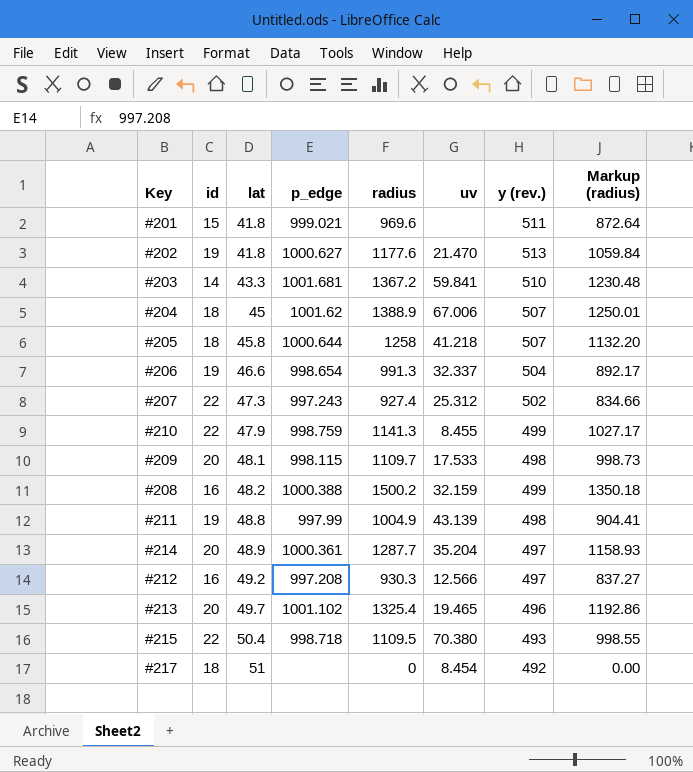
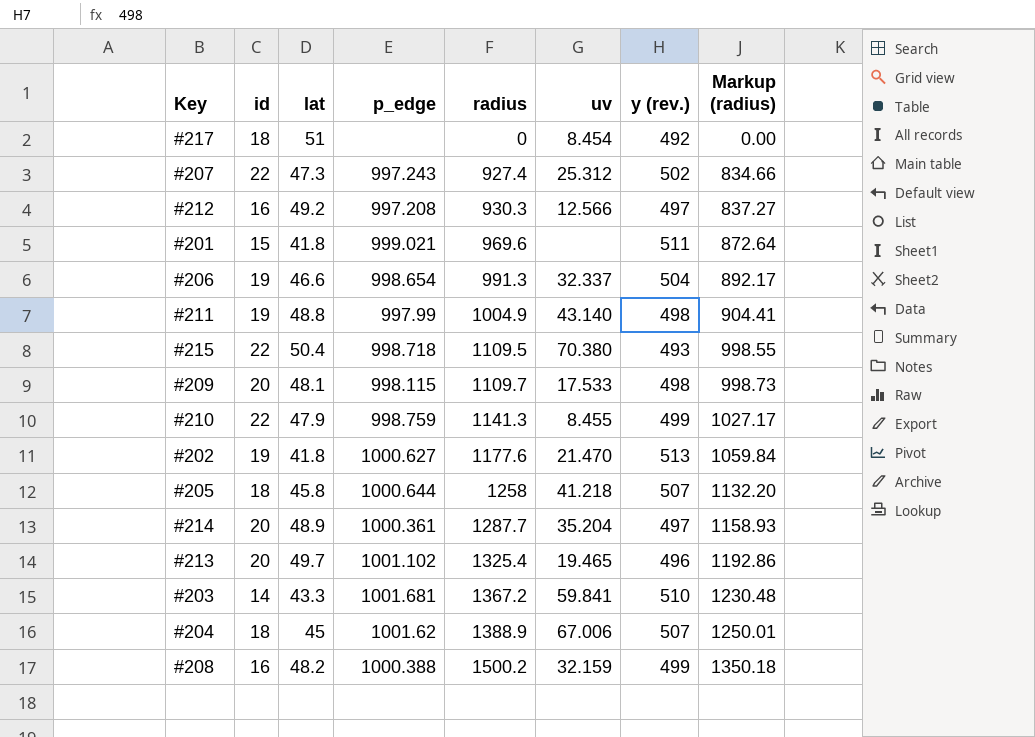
row order: lat ascending -> radius ascending
#211 | uv: 43.139 -> 43.140

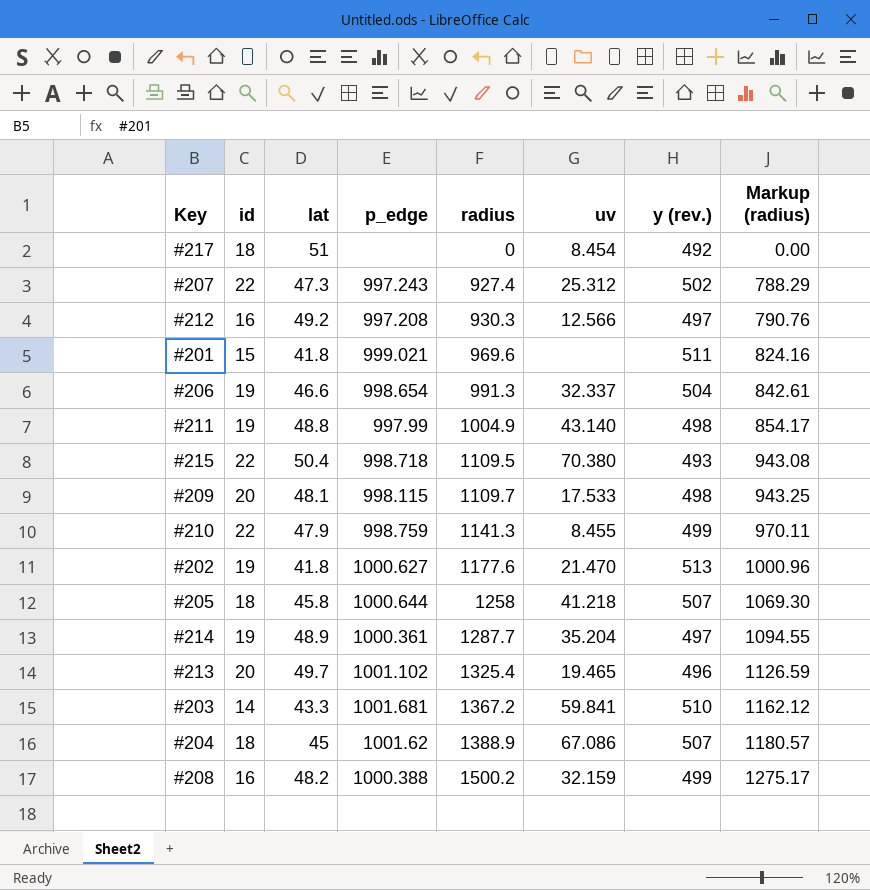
column Markup (radius) | formula: [radius] * 0.9 -> [radius] * 0.85
#214 | id: 20 -> 19
#204 | uv: 67.006 -> 67.086

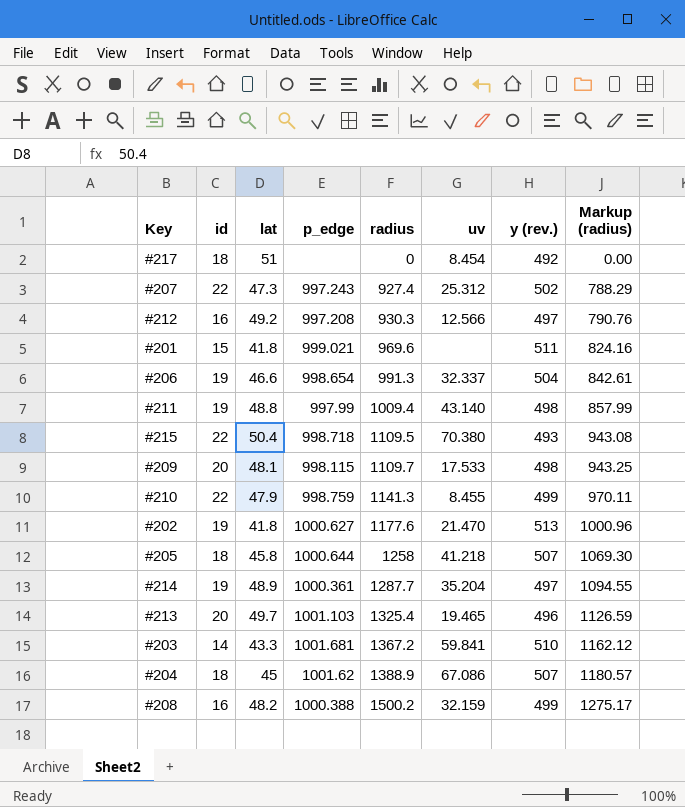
#211 | radius: 1004.9 -> 1009.4
#211 | Markup (radius): 854.17 -> 857.99
#213 | p_edge: 1001.102 -> 1001.103

